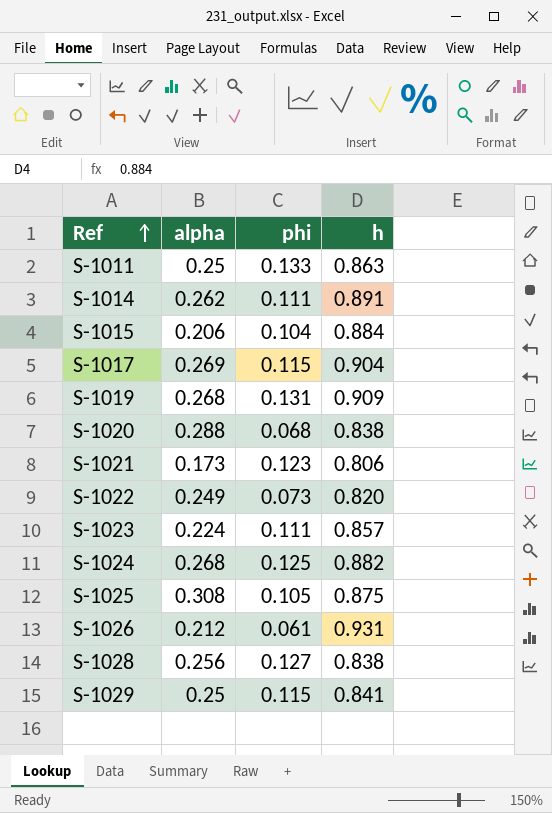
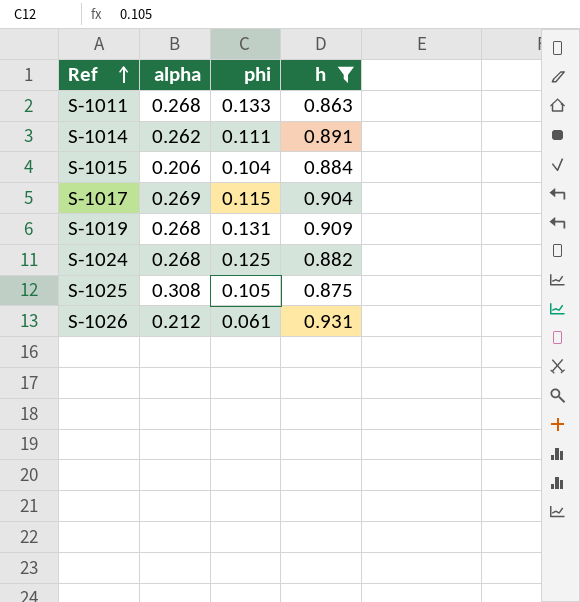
filter: none -> h >= 0.863
S-1011 | alpha: 0.25 -> 0.268

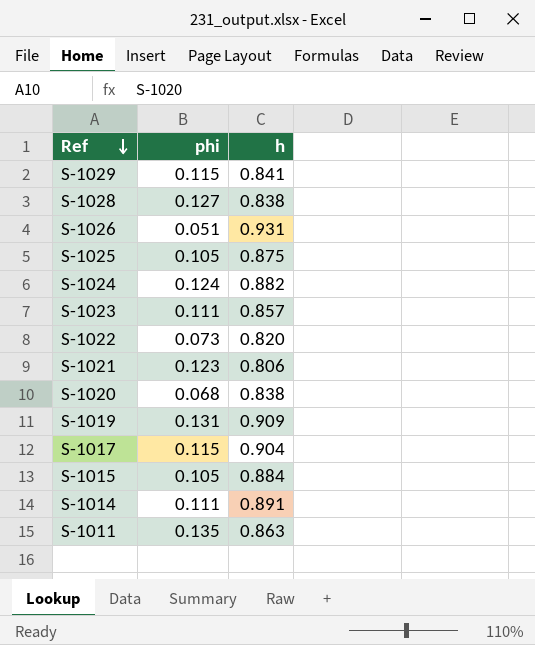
filter: h >= 0.863 -> none
row order: Ref ascending -> Ref descending
column alpha | position: 2 -> none
S-1026 | phi: 0.061 -> 0.051
S-1024 | phi: 0.125 -> 0.124
S-1015 | phi: 0.104 -> 0.105
S-1011 | phi: 0.133 -> 0.135

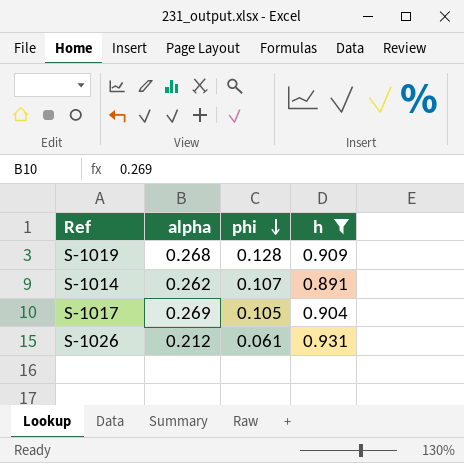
filter: none -> h >= 0.891
row order: Ref descending -> phi descending
column alpha | position: none -> 2
S-1019 | phi: 0.131 -> 0.128
S-1014 | phi: 0.111 -> 0.107
S-1017 | phi: 0.115 -> 0.105
S-1026 | phi: 0.051 -> 0.061

